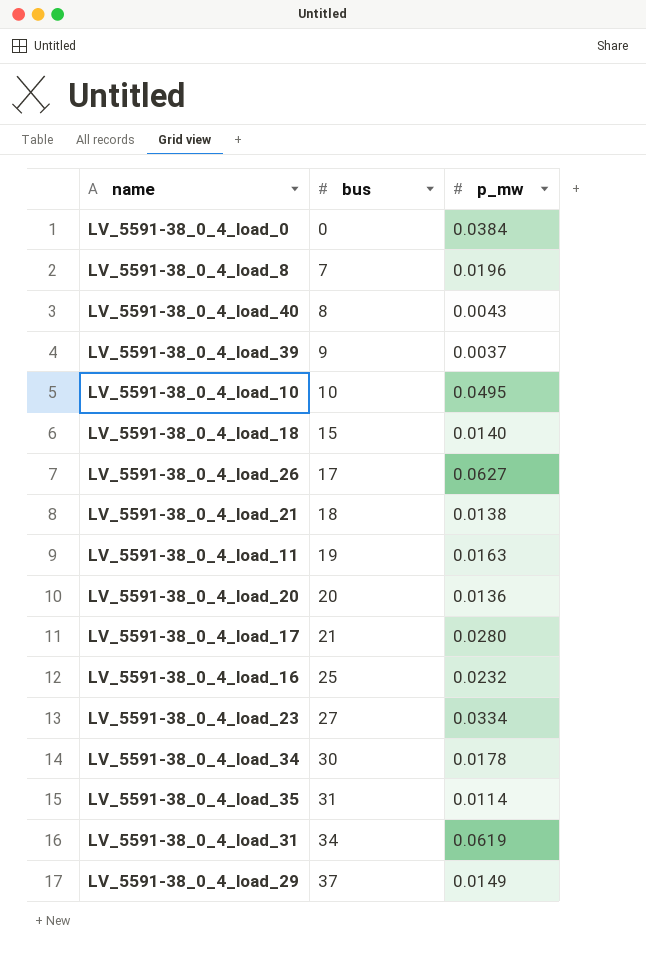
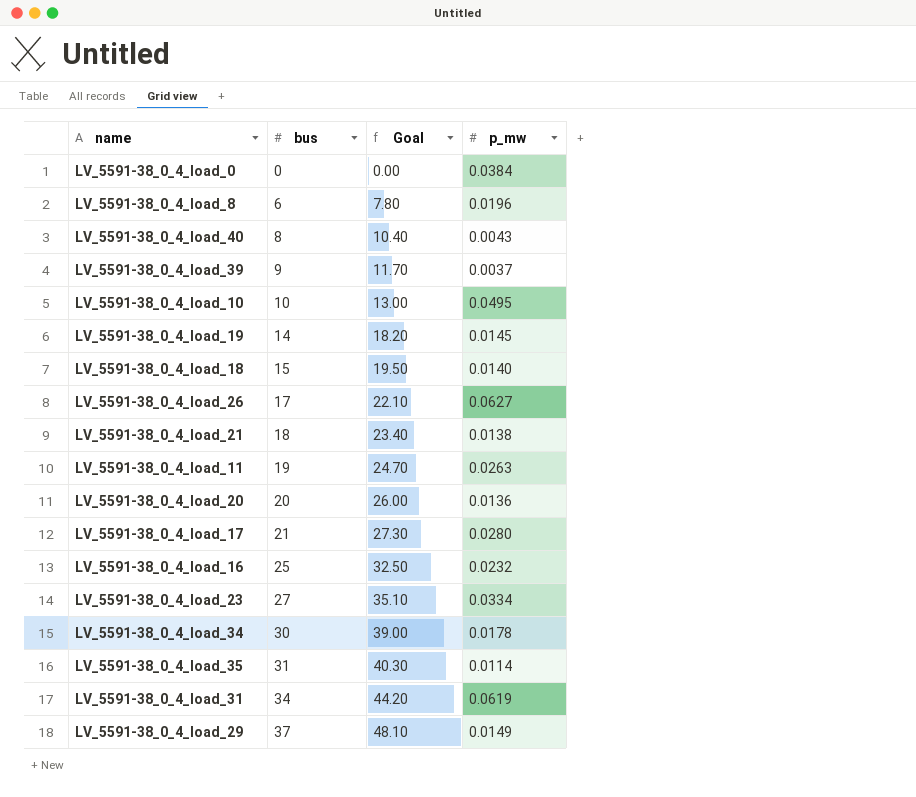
column Goal | formula: none -> [bus] * 1.3
LV_5591-38_0_4_load_8 | bus: 7 -> 6
row LV_5591-38_0_4_load_19: none -> 14 | 18.20 | 0.0145
LV_5591-38_0_4_load_11 | p_mw: 0.0163 -> 0.0263

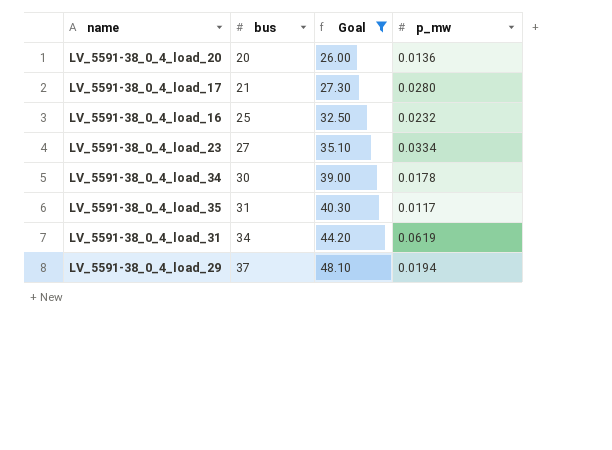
filter: none -> Goal >= 26.00
LV_5591-38_0_4_load_35 | p_mw: 0.0114 -> 0.0117
LV_5591-38_0_4_load_29 | p_mw: 0.0149 -> 0.0194

